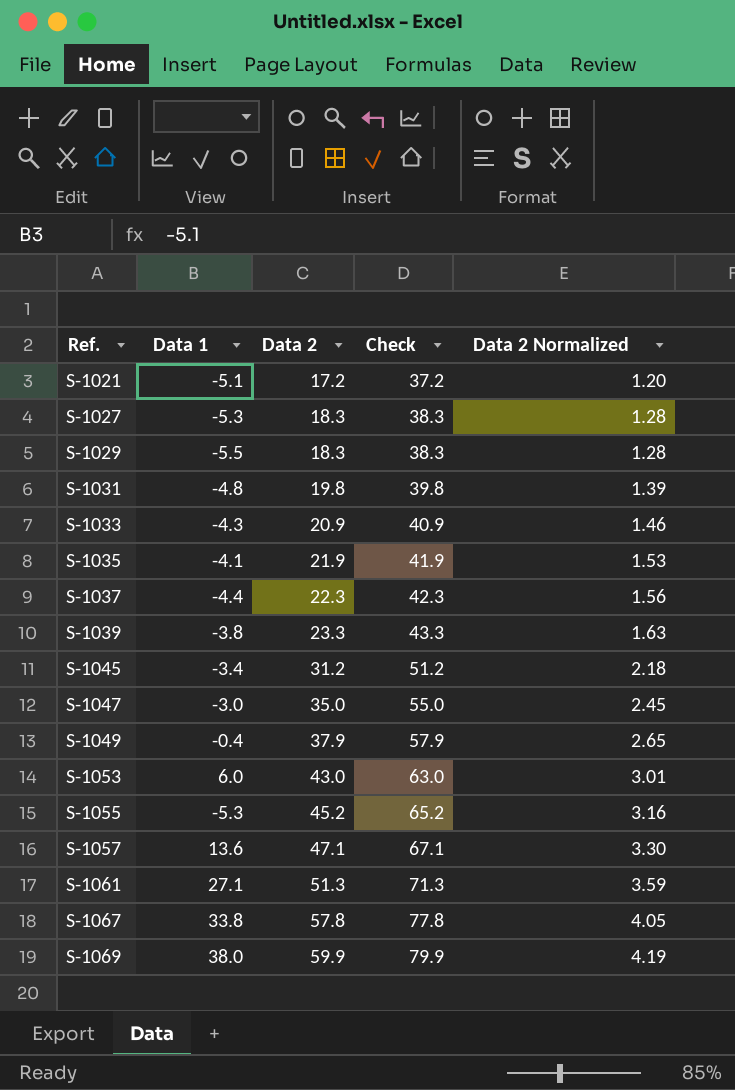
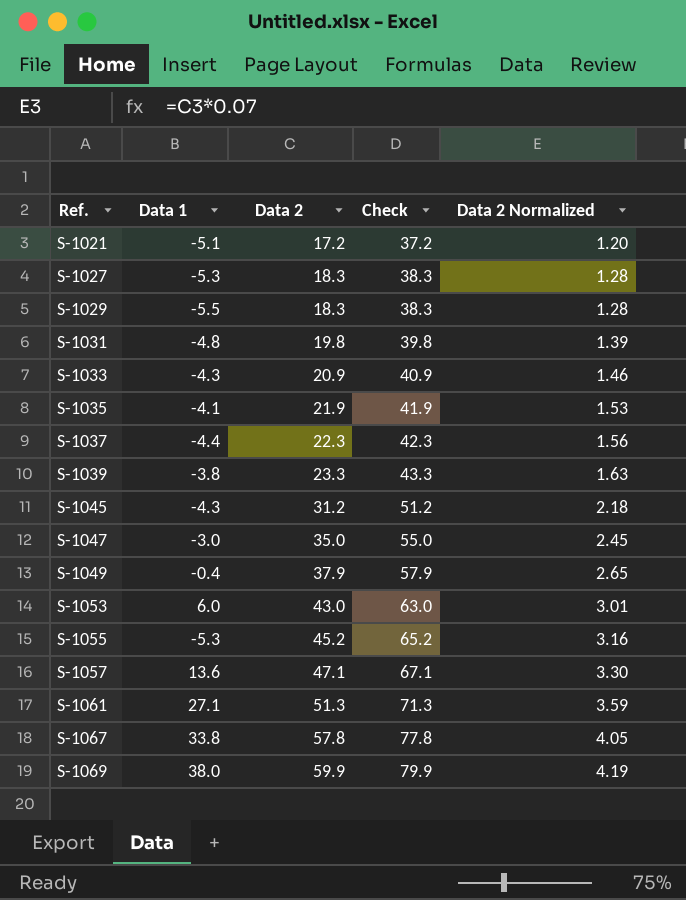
S-1045 | Data 1: -3.4 -> -4.3

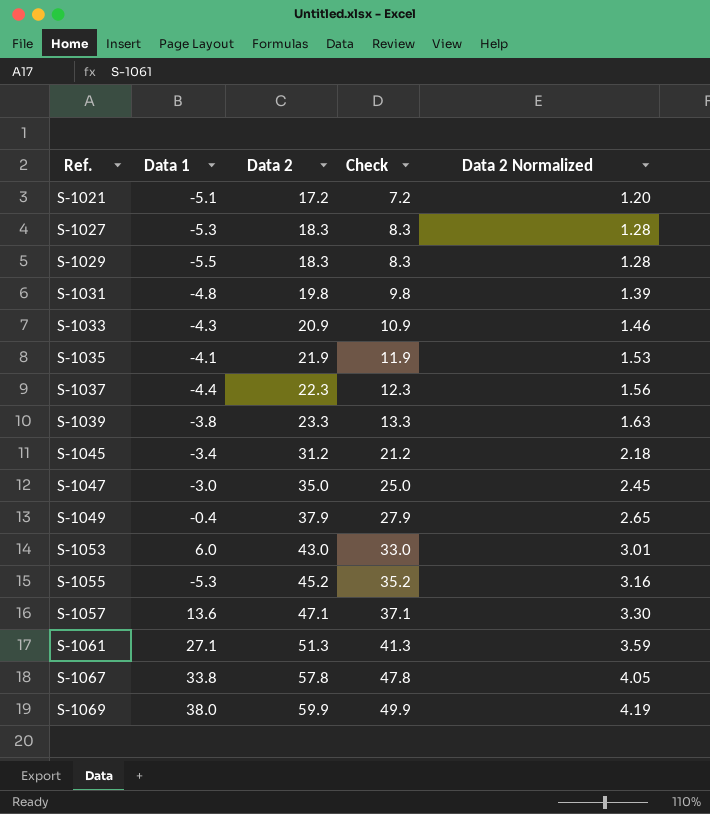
column Check | formula: [Data 2] + 20 -> [Data 2] - 10
S-1045 | Data 1: -4.3 -> -3.4

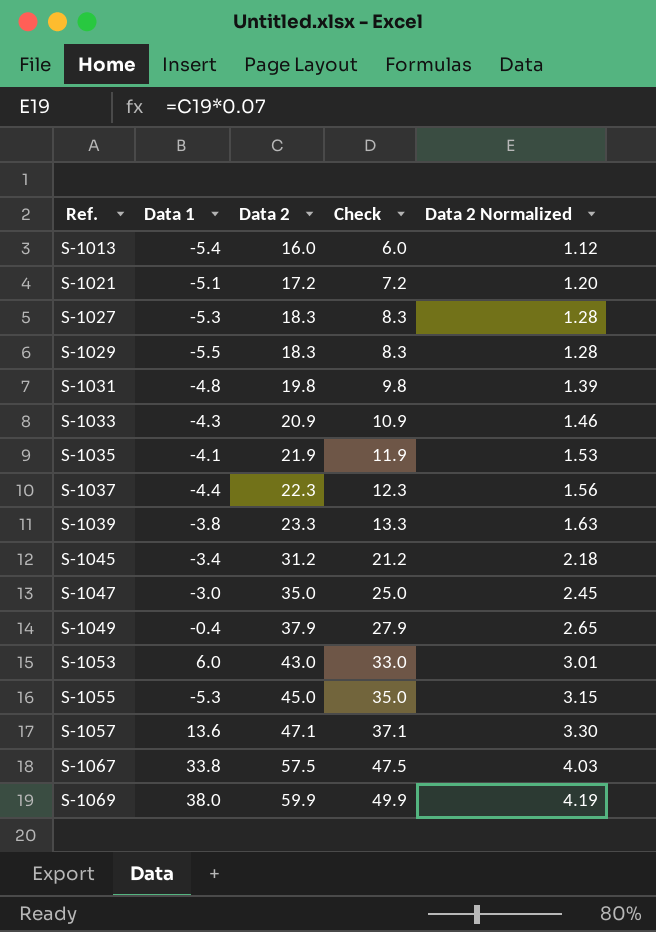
row S-1061: 27.1 | 51.3 | 41.3 | 3.59 -> none
row S-1013: none -> -5.4 | 16.0 | 6.0 | 1.12
S-1055 | Data 2: 45.2 -> 45.0
S-1055 | Check: 35.2 -> 35.0
S-1055 | Data 2 Normalized: 3.16 -> 3.15
S-1067 | Data 2: 57.8 -> 57.5
S-1067 | Check: 47.8 -> 47.5
S-1067 | Data 2 Normalized: 4.05 -> 4.03

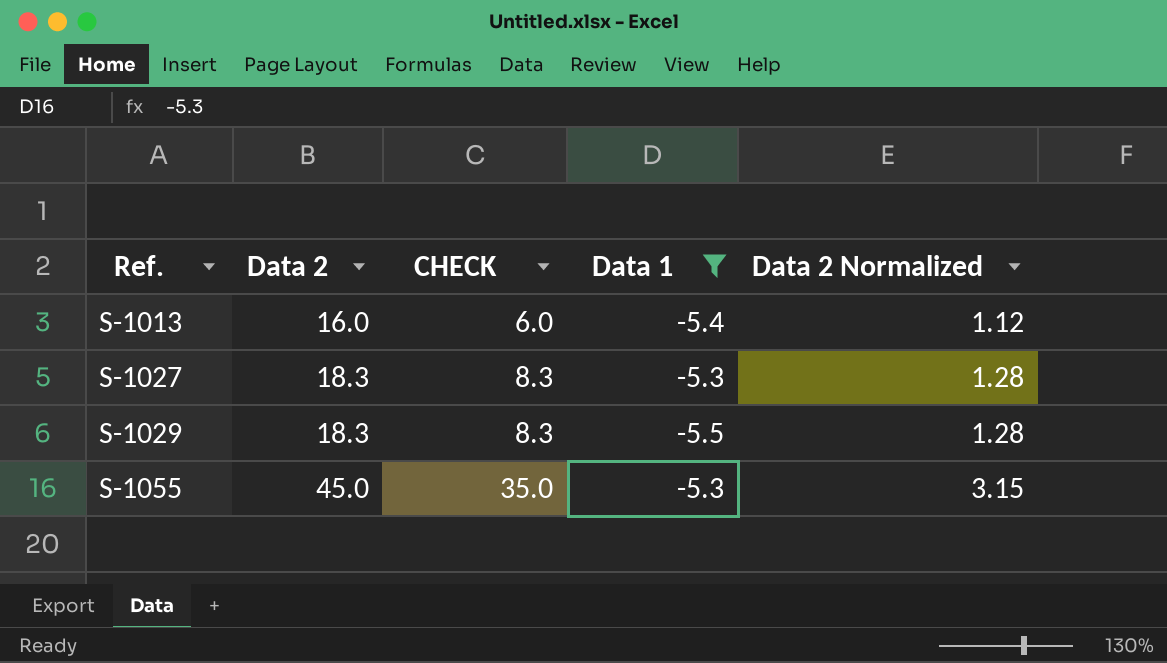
filter: none -> Data 1 <= -5.3
column name: Check -> CHECK
column Data 1 | position: 2 -> 4

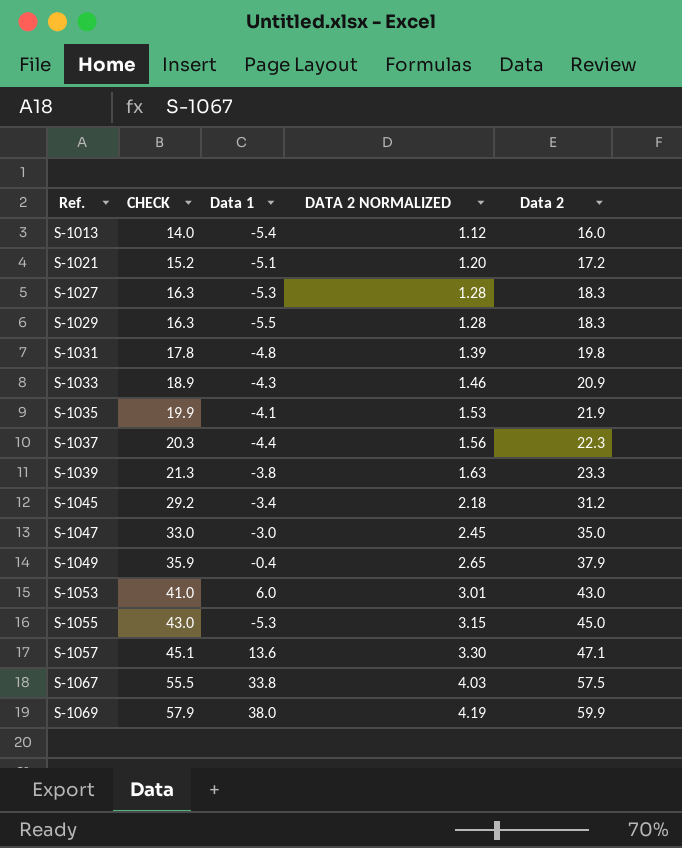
filter: Data 1 <= -5.3 -> none
column CHECK | formula: [Data 2] - 10 -> [Data 2] - 2
column name: Data 2 Normalized -> DATA 2 NORMALIZED
column Data 2 | position: 2 -> 5

